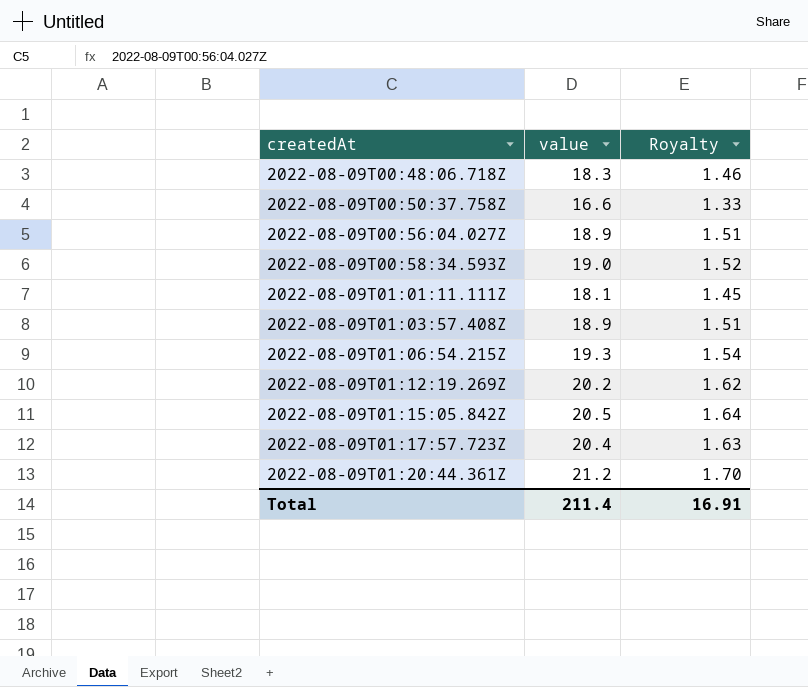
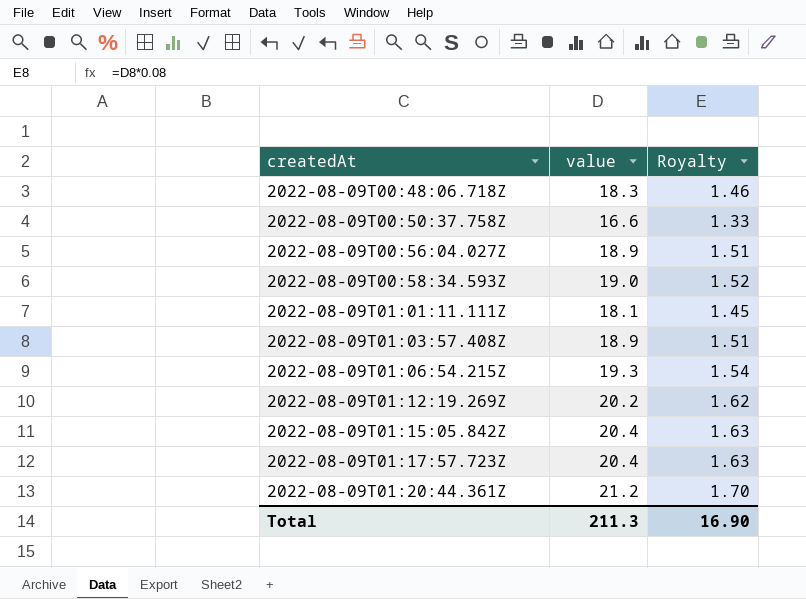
2022-08-09T01:15:05.842Z | value: 20.5 -> 20.4
2022-08-09T01:15:05.842Z | Royalty: 1.64 -> 1.63
Total | value: 211.4 -> 211.3
Total | Royalty: 16.91 -> 16.90

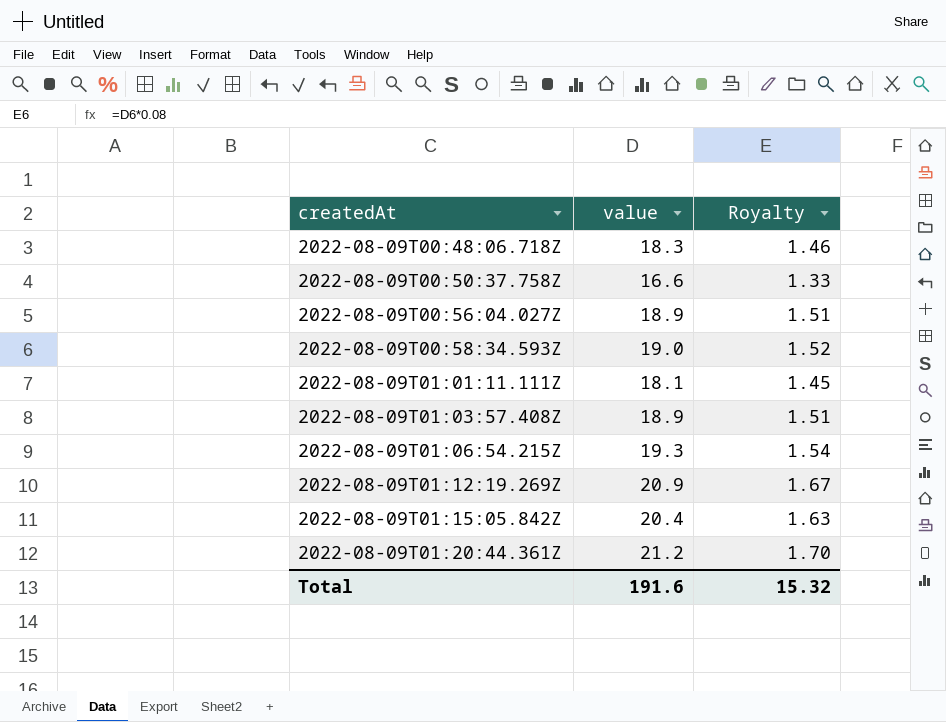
row 2022-08-09T01:17:57.723Z: 20.4 | 1.63 -> none
2022-08-09T01:12:19.269Z | value: 20.2 -> 20.9
2022-08-09T01:12:19.269Z | Royalty: 1.62 -> 1.67
Total | value: 211.3 -> 191.6
Total | Royalty: 16.90 -> 15.32

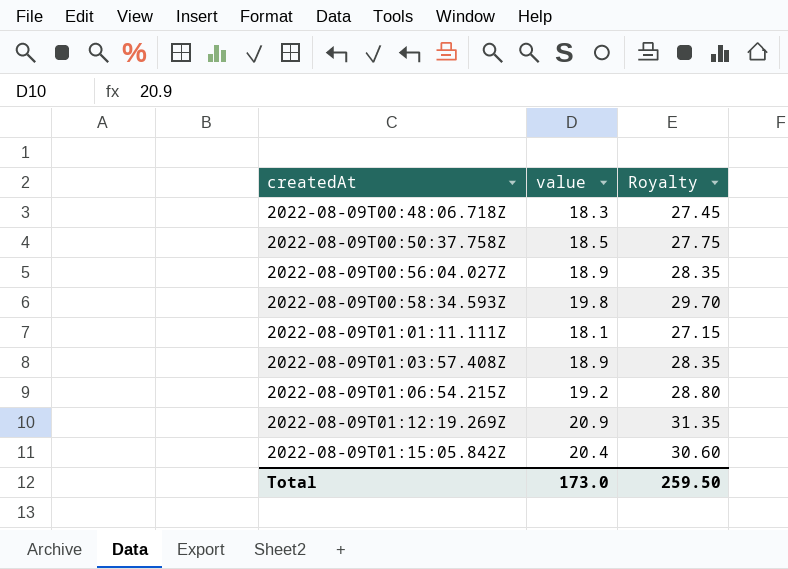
column Royalty | formula: [value] * 0.08 -> [value] * 1.5
row 2022-08-09T01:20:44.361Z: 21.2 | 1.70 -> none
2022-08-09T00:50:37.758Z | value: 16.6 -> 18.5
2022-08-09T00:58:34.593Z | value: 19.0 -> 19.8
2022-08-09T01:06:54.215Z | value: 19.3 -> 19.2
Total | value: 191.6 -> 173.0
Total | Royalty: 15.32 -> 259.50

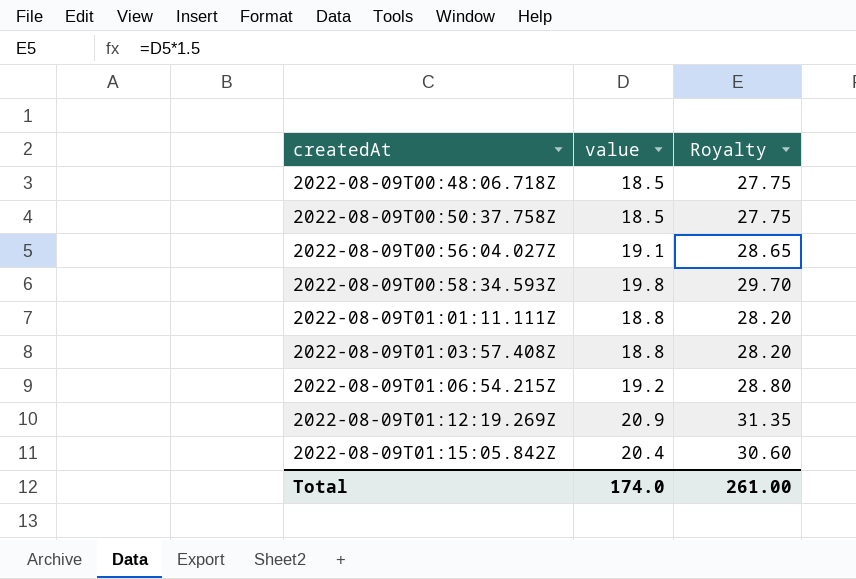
2022-08-09T00:48:06.718Z | value: 18.3 -> 18.5
2022-08-09T00:48:06.718Z | Royalty: 27.45 -> 27.75
2022-08-09T00:56:04.027Z | value: 18.9 -> 19.1
2022-08-09T00:56:04.027Z | Royalty: 28.35 -> 28.65
2022-08-09T01:01:11.111Z | value: 18.1 -> 18.8
2022-08-09T01:01:11.111Z | Royalty: 27.15 -> 28.20
2022-08-09T01:03:57.408Z | value: 18.9 -> 18.8
2022-08-09T01:03:57.408Z | Royalty: 28.35 -> 28.20
Total | value: 173.0 -> 174.0
Total | Royalty: 259.50 -> 261.00

